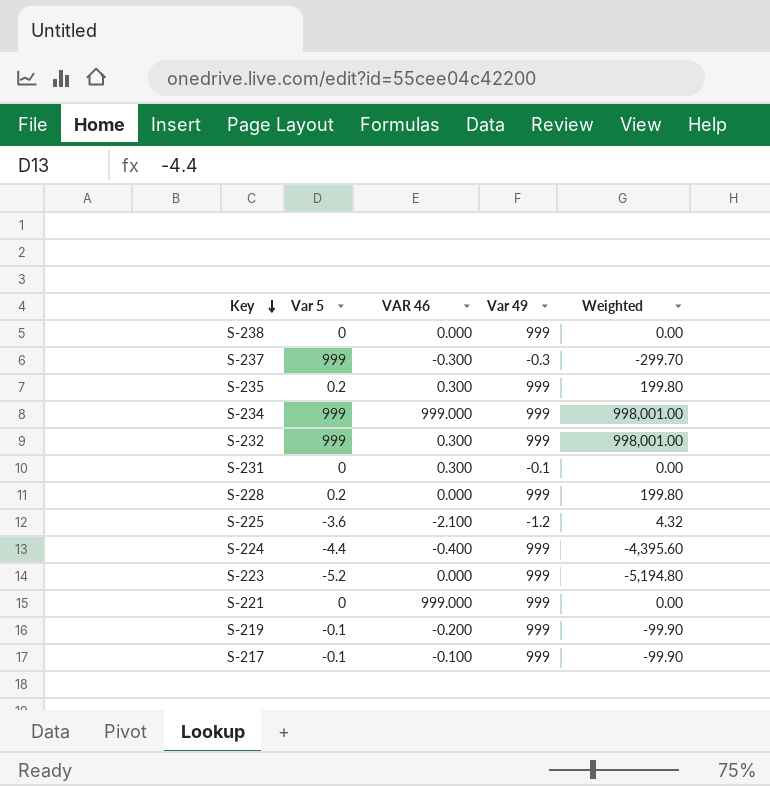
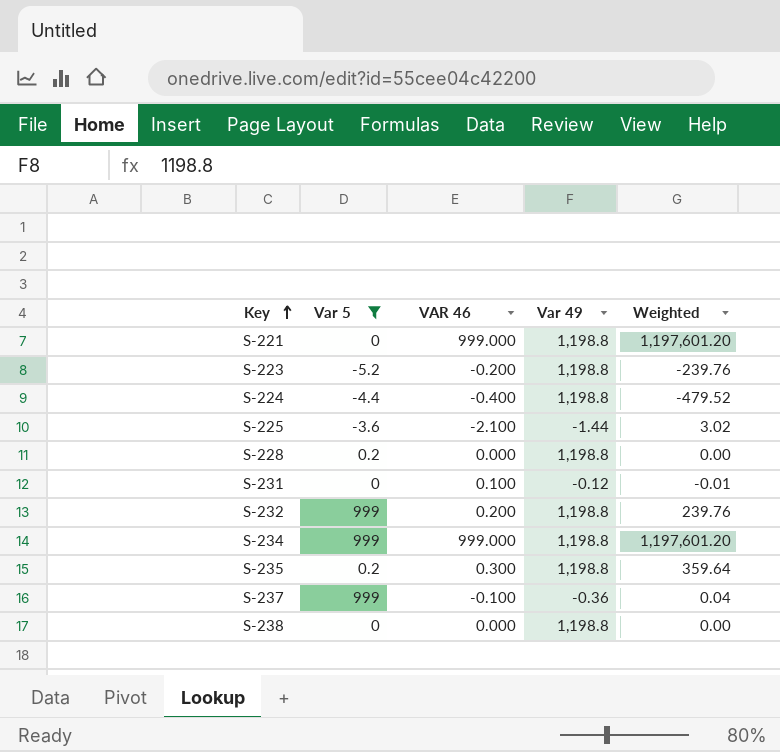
filter: none -> Var 5 != -0.1
row order: Key descending -> Key ascending
column Weighted | formula: [Var 5] * [Var 49] -> [VAR 46] * [Var 49]
S-221 | Var 49: 999 -> 1,198.8
S-223 | VAR 46: 0.000 -> -0.200
S-223 | Var 49: 999 -> 1,198.8
S-224 | Var 49: 999 -> 1,198.8
S-225 | Var 49: -1.2 -> -1.44
S-228 | Var 49: 999 -> 1,198.8
S-231 | VAR 46: 0.300 -> 0.100
S-231 | Var 49: -0.1 -> -0.12
S-232 | VAR 46: 0.300 -> 0.200
S-232 | Var 49: 999 -> 1,198.8
S-234 | Var 49: 999 -> 1,198.8
S-235 | Var 49: 999 -> 1,198.8
S-237 | VAR 46: -0.300 -> -0.100
S-237 | Var 49: -0.3 -> -0.36
S-238 | Var 49: 999 -> 1,198.8

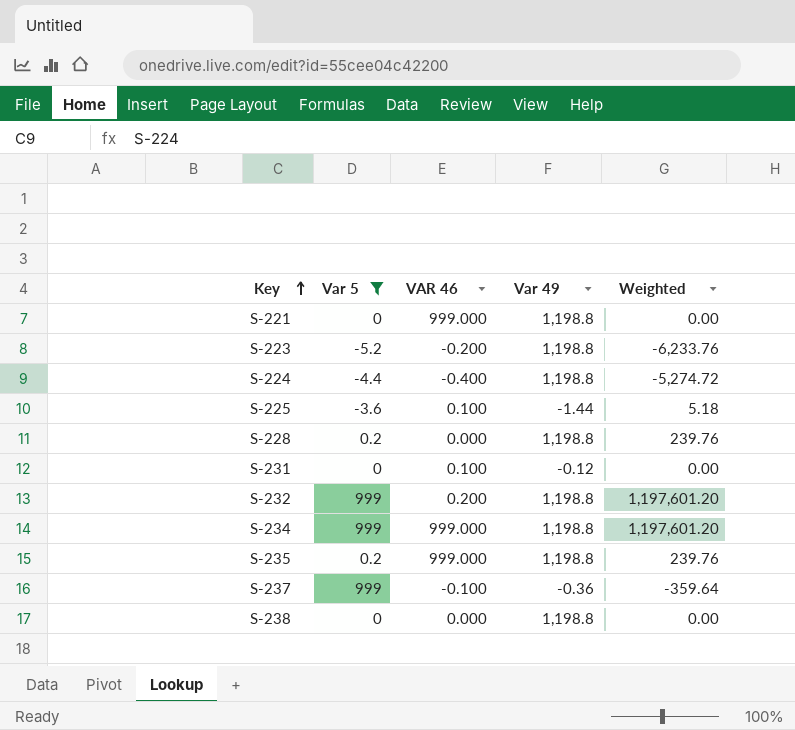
column Weighted | formula: [VAR 46] * [Var 49] -> [Var 5] * [Var 49]
S-225 | VAR 46: -2.100 -> 0.100
S-235 | VAR 46: 0.300 -> 999.000

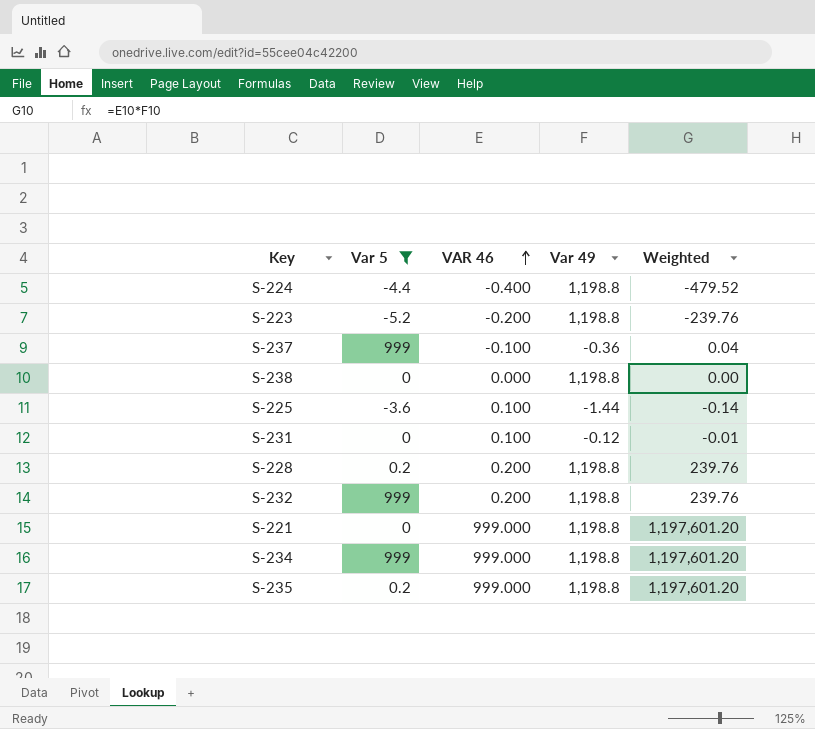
row order: Key ascending -> VAR 46 ascending
column Weighted | formula: [Var 5] * [Var 49] -> [VAR 46] * [Var 49]
S-228 | VAR 46: 0.000 -> 0.200

